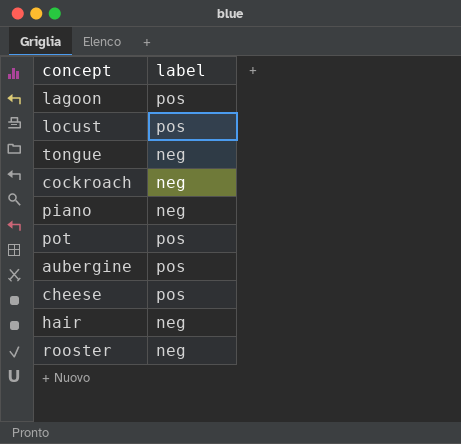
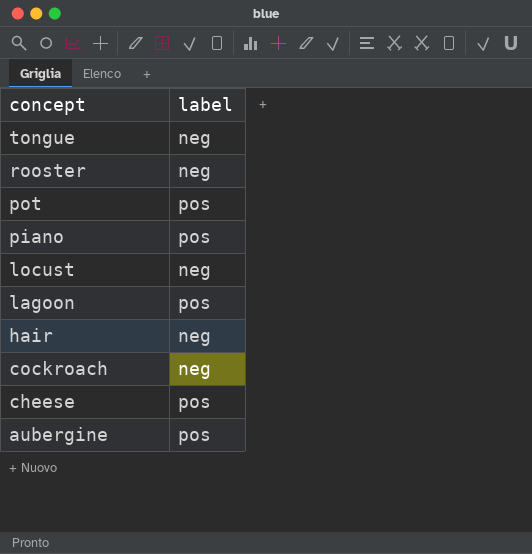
row order: none -> concept descending
piano | label: neg -> pos
locust | label: pos -> neg

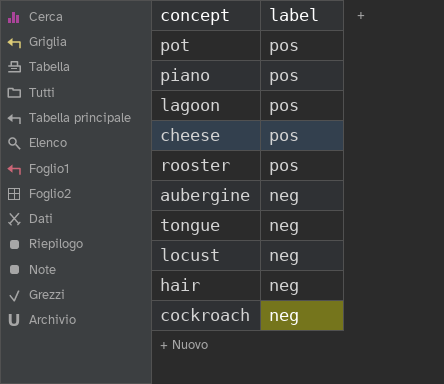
row order: concept descending -> label descending
rooster | label: neg -> pos
aubergine | label: pos -> neg

